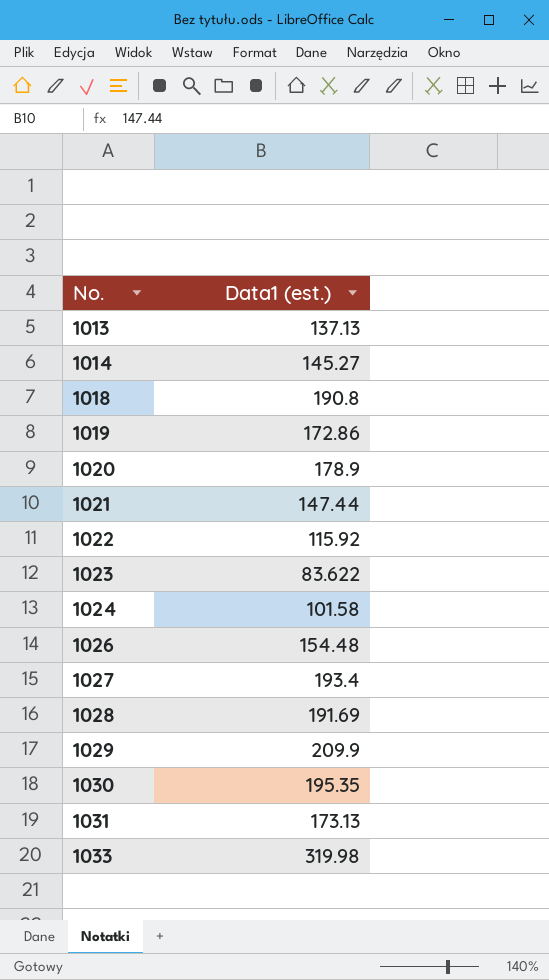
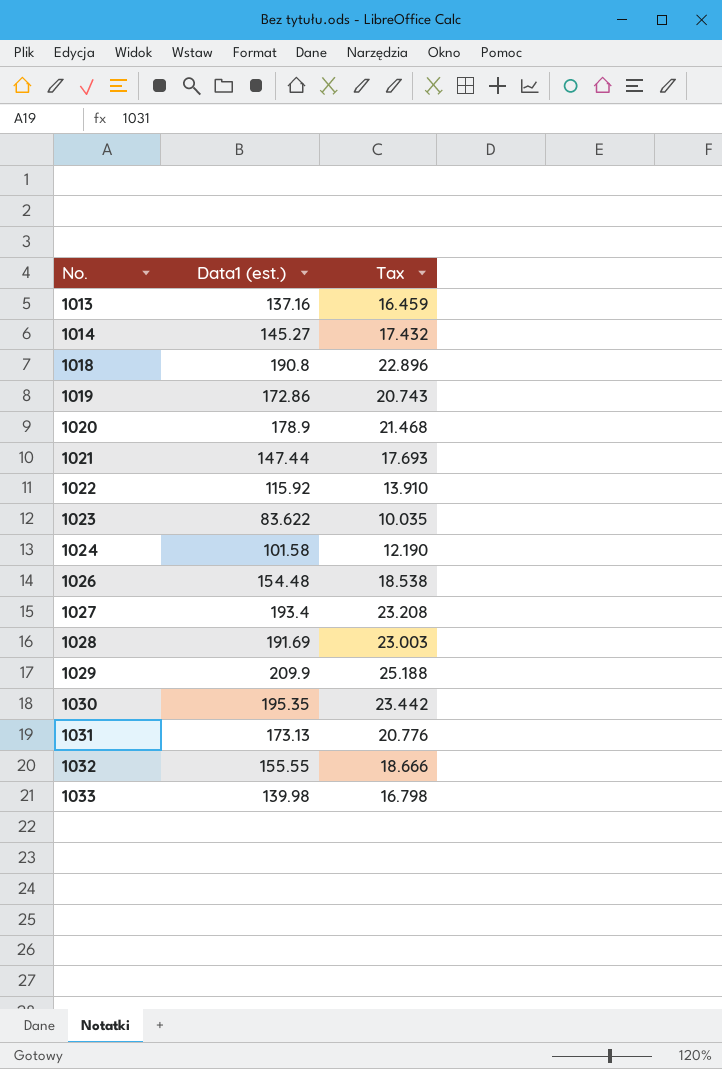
column Tax | formula: none -> [Data1 (est.)] * 0.12
1013 | Data1 (est.): 137.13 -> 137.16
row 1032: none -> 155.55 | 18.666
1033 | Data1 (est.): 319.98 -> 139.98

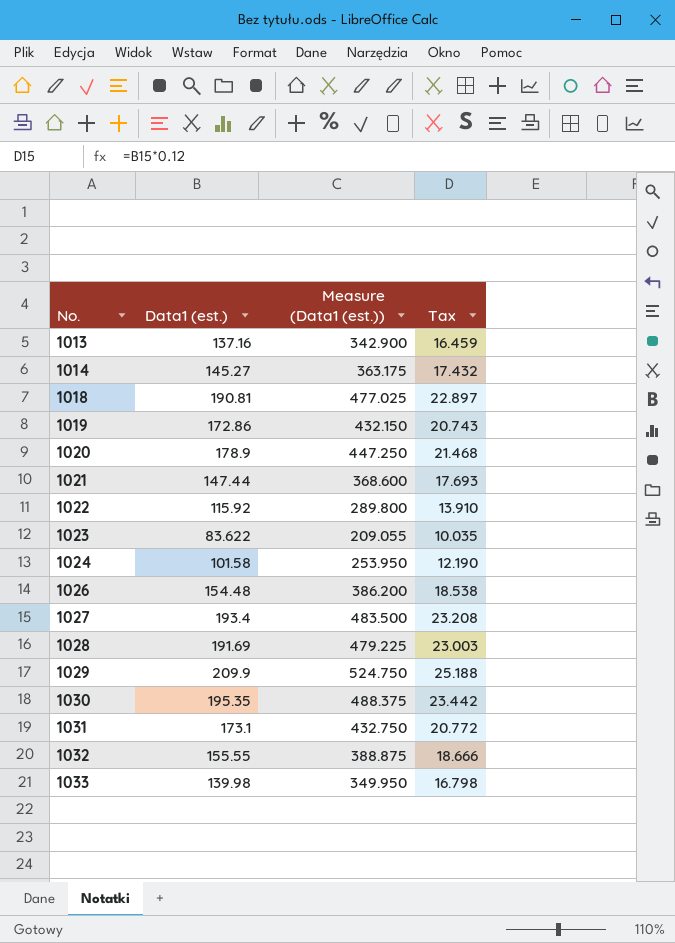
column Measure (Data1 (est.)) | formula: none -> [Data1 (est.)] * 2.5
1018 | Data1 (est.): 190.8 -> 190.81
1018 | Tax: 22.896 -> 22.897
1031 | Data1 (est.): 173.13 -> 173.1
1031 | Tax: 20.776 -> 20.772

